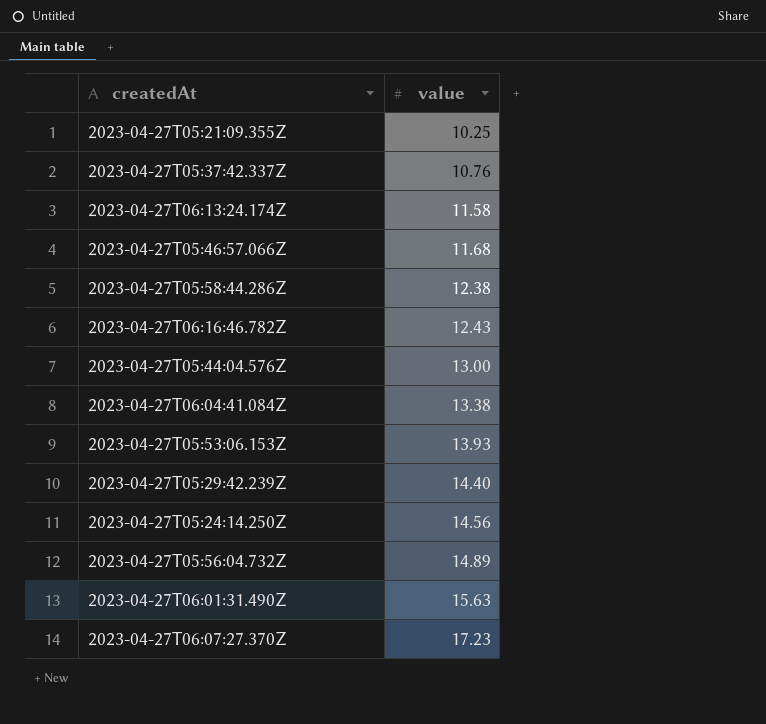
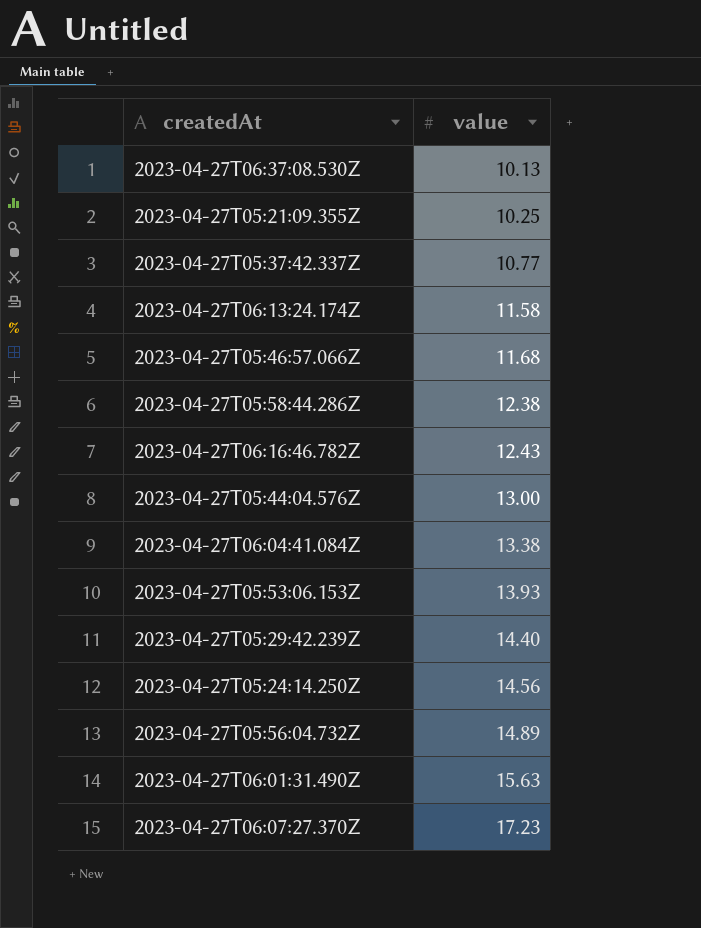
row 2023-04-27T06:37:08.530Z: none -> 10.13
2023-04-27T05:37:42.337Z | value: 10.76 -> 10.77

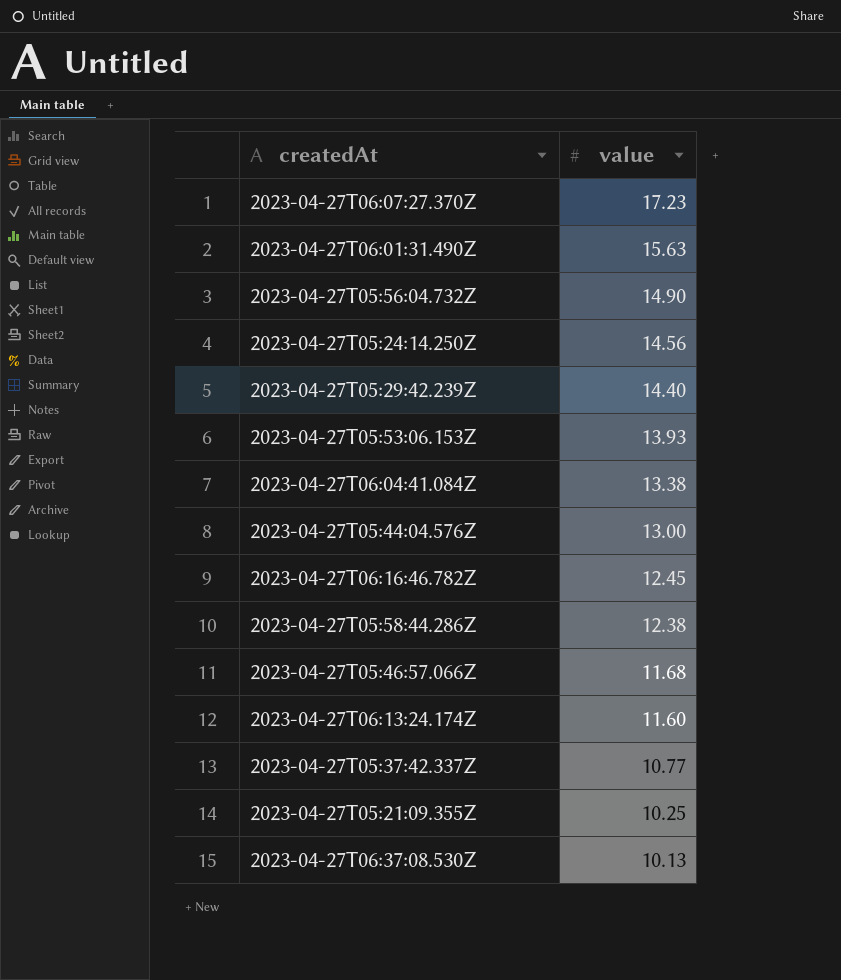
row order: value ascending -> value descending
2023-04-27T05:56:04.732Z | value: 14.89 -> 14.90
2023-04-27T06:16:46.782Z | value: 12.43 -> 12.45
2023-04-27T06:13:24.174Z | value: 11.58 -> 11.60

